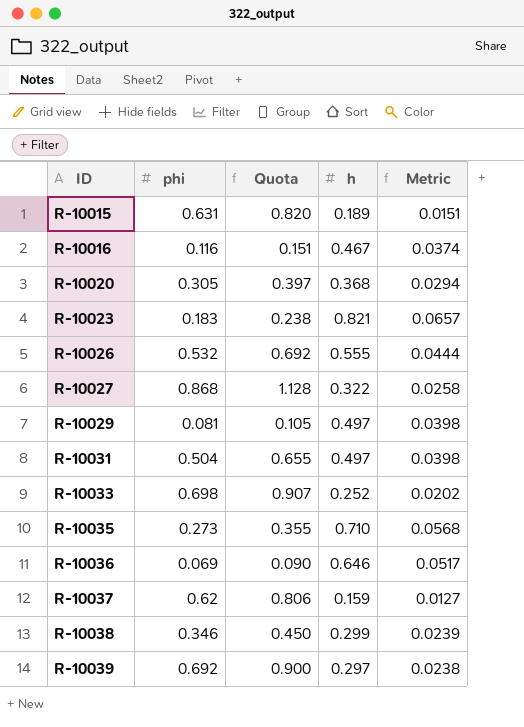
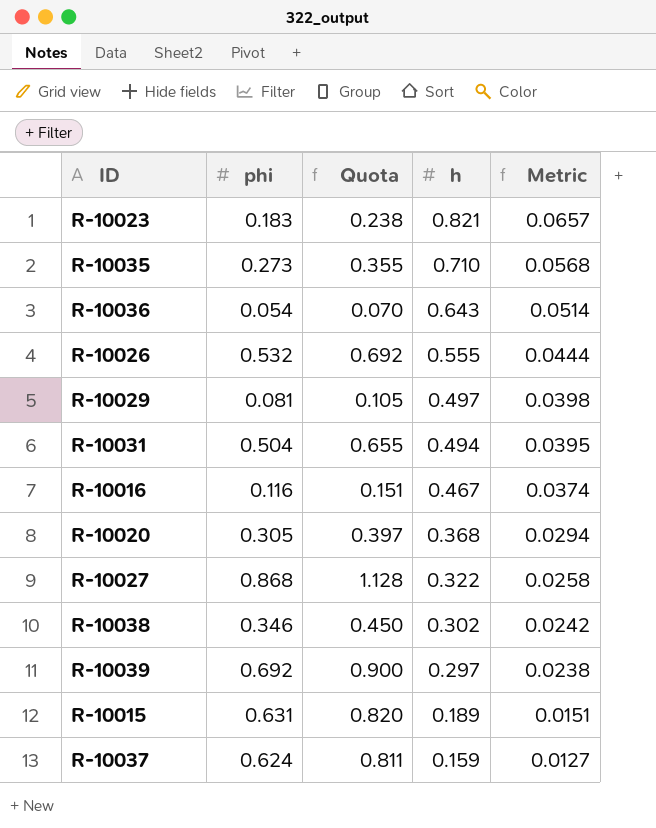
row order: ID ascending -> h descending
row R-10033: 0.698 | 0.907 | 0.252 | 0.0202 -> none
R-10036 | phi: 0.069 -> 0.054
R-10036 | Quota: 0.090 -> 0.070
R-10036 | h: 0.646 -> 0.643
R-10036 | Metric: 0.0517 -> 0.0514
R-10031 | h: 0.497 -> 0.494
R-10031 | Metric: 0.0398 -> 0.0395
R-10038 | h: 0.299 -> 0.302
R-10038 | Metric: 0.0239 -> 0.0242
R-10037 | phi: 0.62 -> 0.624
R-10037 | Quota: 0.806 -> 0.811

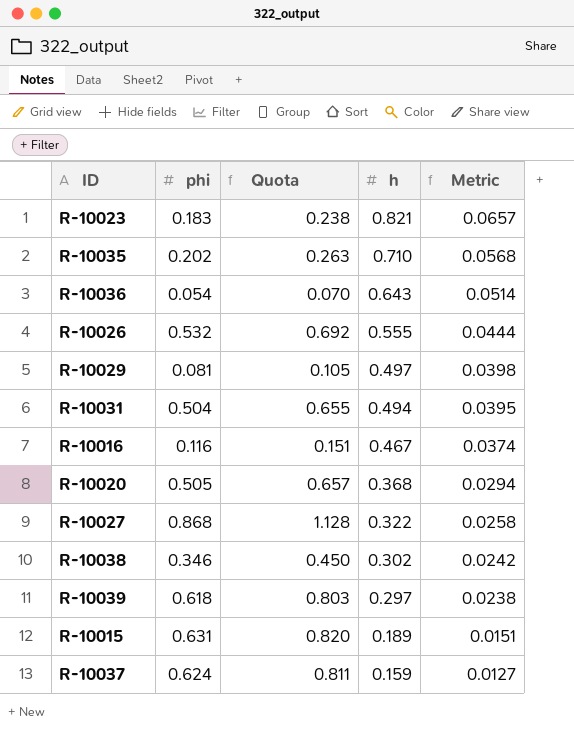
R-10035 | phi: 0.273 -> 0.202
R-10035 | Quota: 0.355 -> 0.263
R-10020 | phi: 0.305 -> 0.505
R-10020 | Quota: 0.397 -> 0.657
R-10039 | phi: 0.692 -> 0.618
R-10039 | Quota: 0.900 -> 0.803

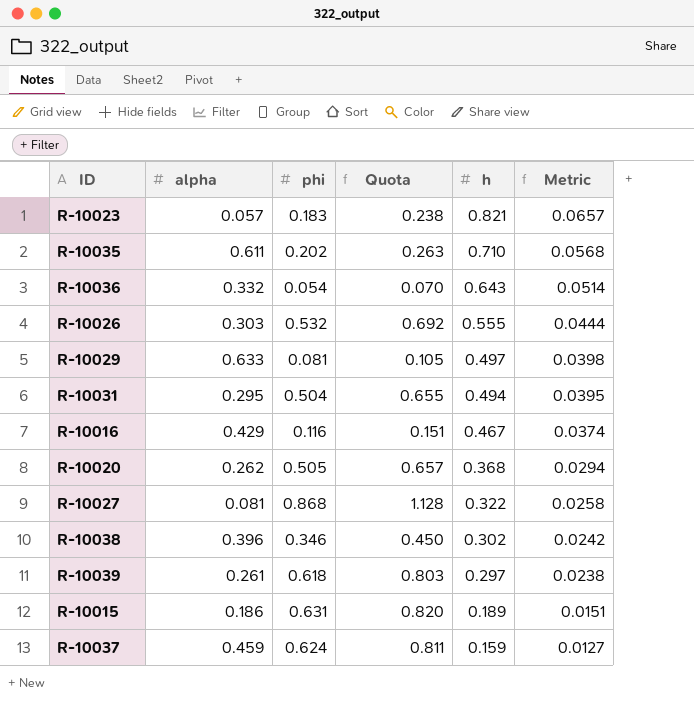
column alpha | position: none -> 2

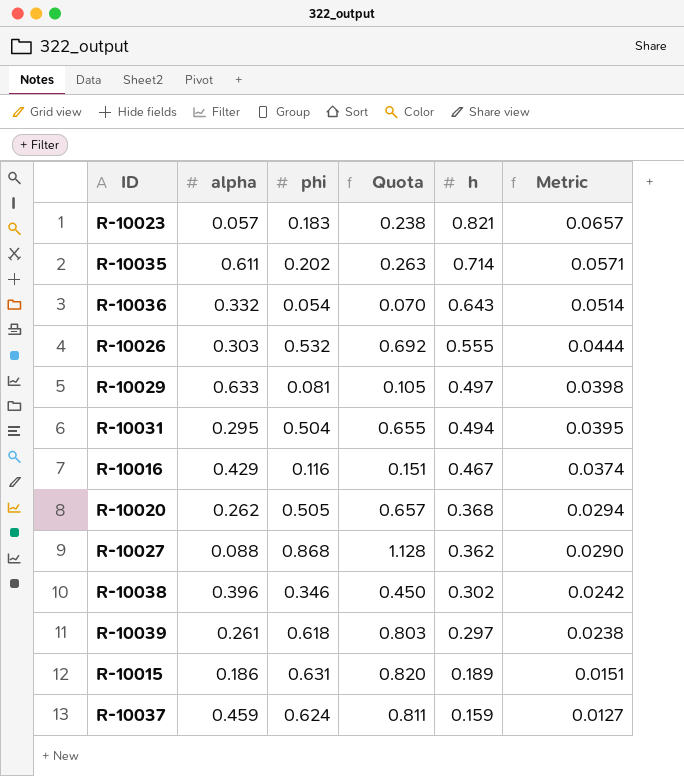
R-10035 | h: 0.710 -> 0.714
R-10035 | Metric: 0.0568 -> 0.0571
R-10027 | alpha: 0.081 -> 0.088
R-10027 | h: 0.322 -> 0.362
R-10027 | Metric: 0.0258 -> 0.0290

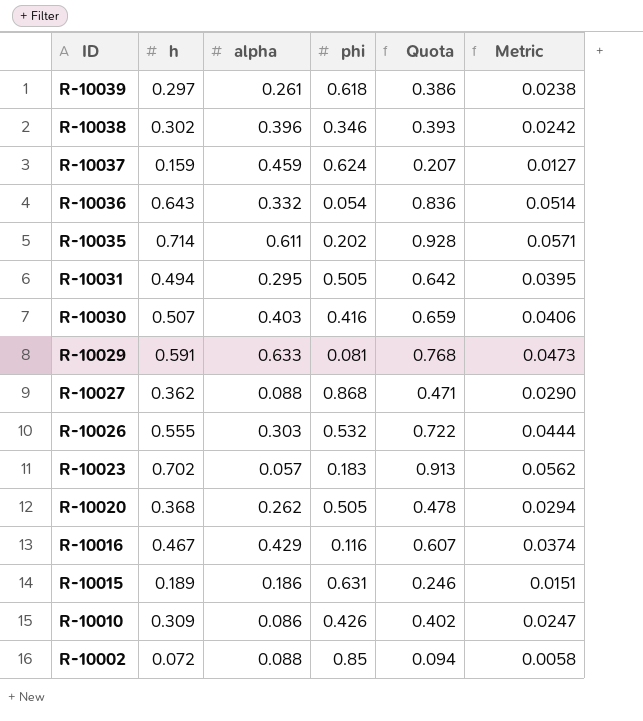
row order: h descending -> ID descending
column h | position: 5 -> 2
column Quota | formula: [phi] * 1.3 -> [h] * 1.3
R-10031 | phi: 0.504 -> 0.505
row R-10030: none -> 0.507 | 0.403 | 0.416 | 0.659 | 0.0406
R-10029 | h: 0.497 -> 0.591
R-10029 | Metric: 0.0398 -> 0.0473
R-10023 | h: 0.821 -> 0.702
R-10023 | Metric: 0.0657 -> 0.0562
row R-10010: none -> 0.309 | 0.086 | 0.426 | 0.402 | 0.0247
row R-10002: none -> 0.072 | 0.088 | 0.85 | 0.094 | 0.0058

